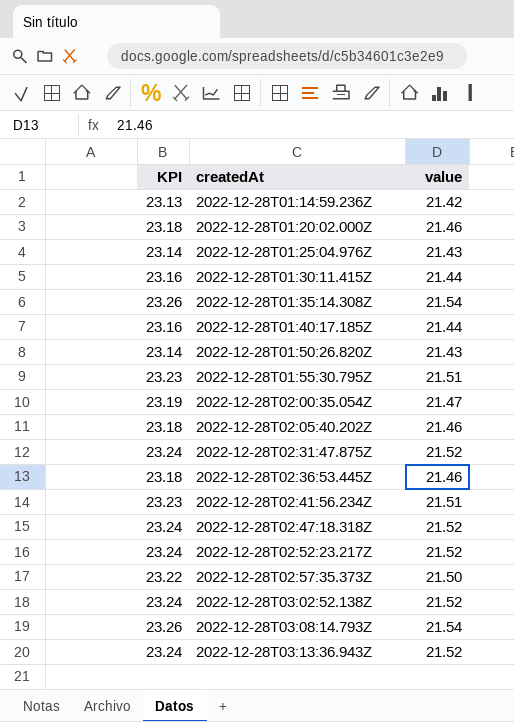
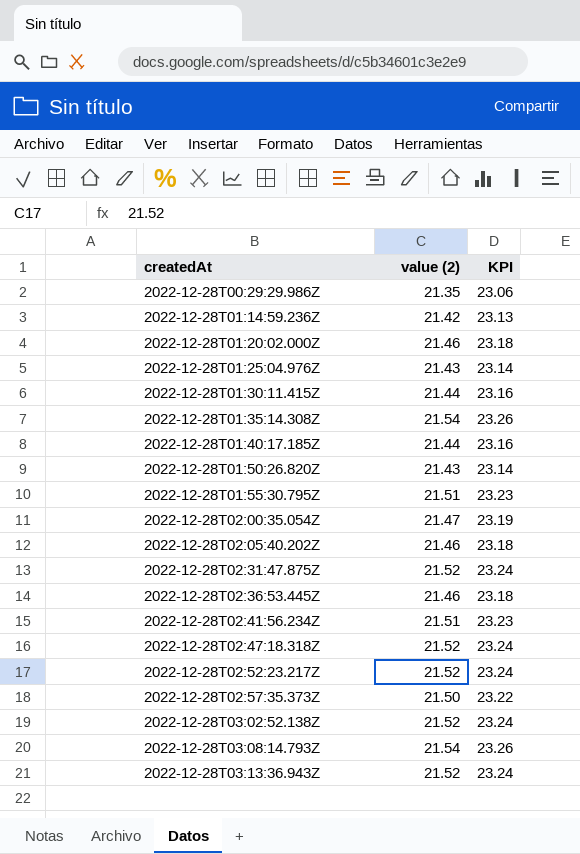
column name: value -> value (2)
column KPI | position: 1 -> 3
row 2022-12-28T00:29:29.986Z: none -> 21.35 | 23.06

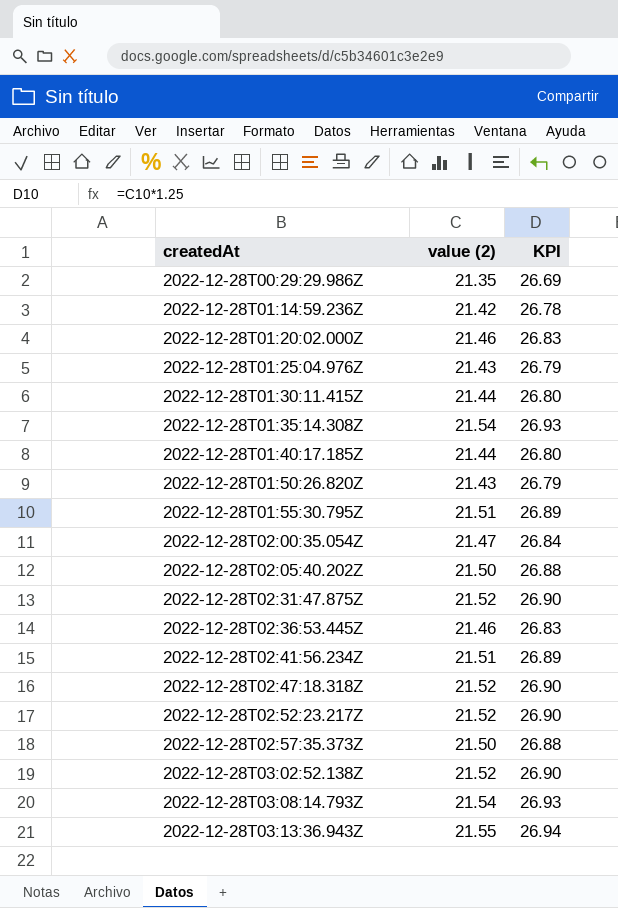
column KPI | formula: [value (2)] * 1.08 -> [value (2)] * 1.25
2022-12-28T02:05:40.202Z | value (2): 21.46 -> 21.50
2022-12-28T03:13:36.943Z | value (2): 21.52 -> 21.55

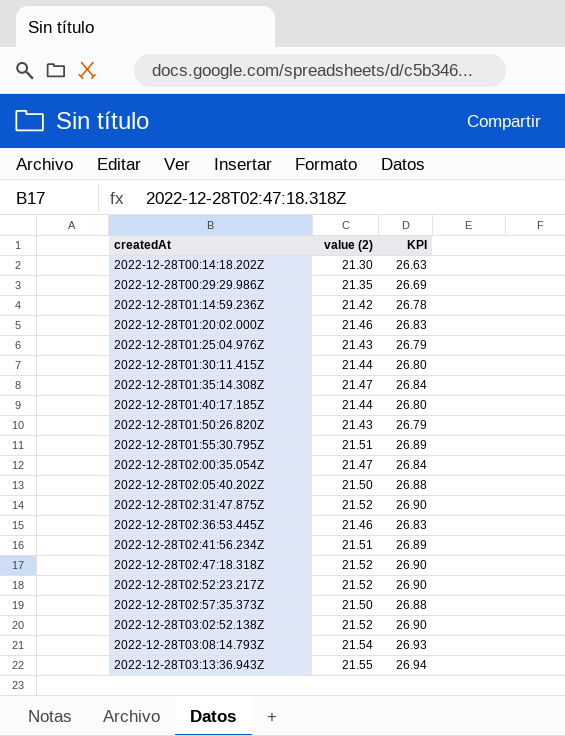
row 2022-12-28T00:14:18.202Z: none -> 21.30 | 26.63
2022-12-28T01:35:14.308Z | value (2): 21.54 -> 21.47
2022-12-28T01:35:14.308Z | KPI: 26.93 -> 26.84

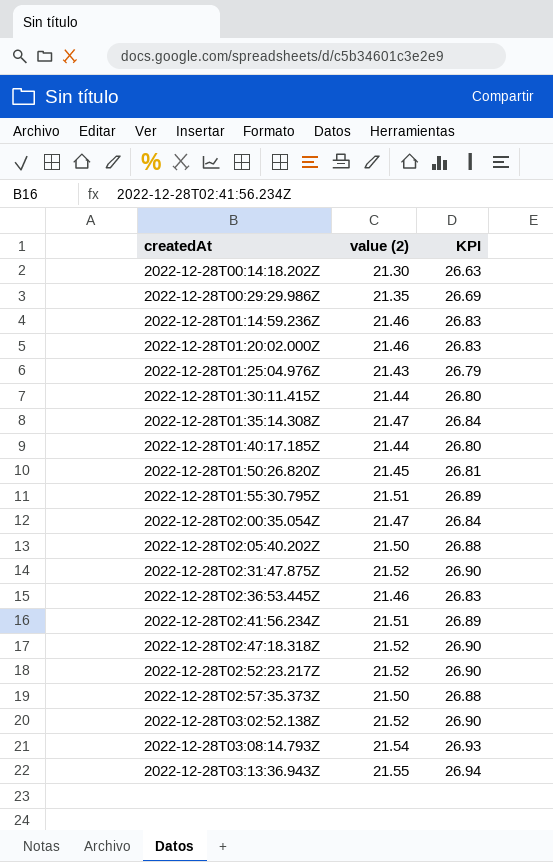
2022-12-28T01:14:59.236Z | value (2): 21.42 -> 21.46
2022-12-28T01:14:59.236Z | KPI: 26.78 -> 26.83
2022-12-28T01:50:26.820Z | value (2): 21.43 -> 21.45
2022-12-28T01:50:26.820Z | KPI: 26.79 -> 26.81

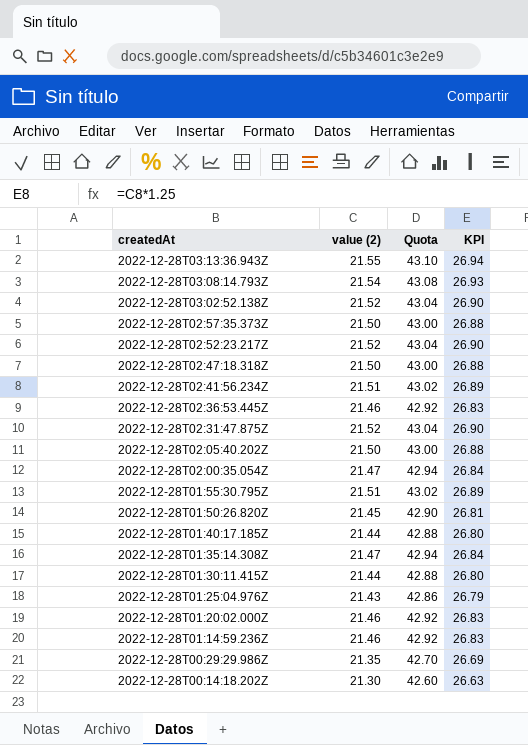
row order: createdAt ascending -> createdAt descending
column Quota | formula: none -> [value (2)] * 2
2022-12-28T02:47:18.318Z | value (2): 21.52 -> 21.50
2022-12-28T02:47:18.318Z | KPI: 26.90 -> 26.88

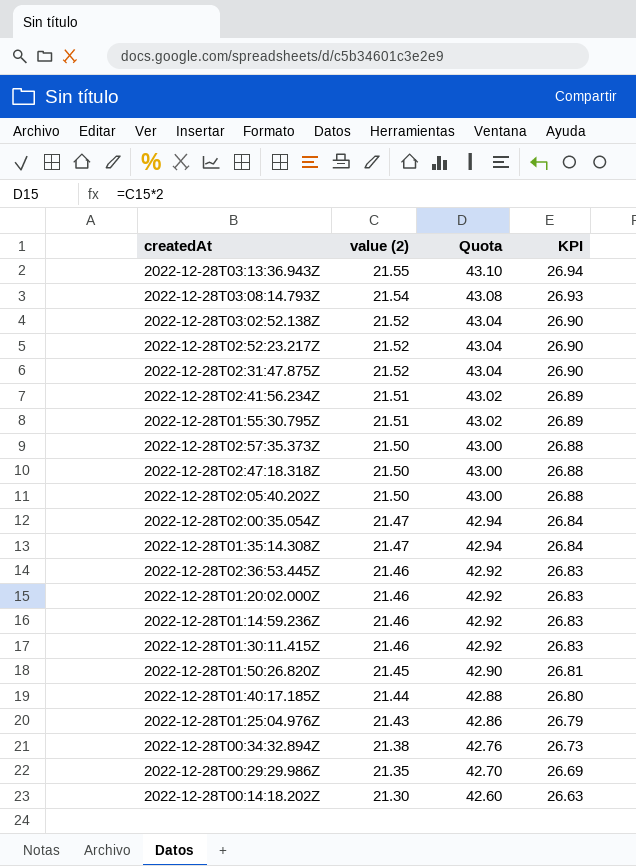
row order: createdAt descending -> value (2) descending
2022-12-28T01:30:11.415Z | value (2): 21.44 -> 21.46
2022-12-28T01:30:11.415Z | Quota: 42.88 -> 42.92
2022-12-28T01:30:11.415Z | KPI: 26.80 -> 26.83
row 2022-12-28T00:34:32.894Z: none -> 21.38 | 42.76 | 26.73

